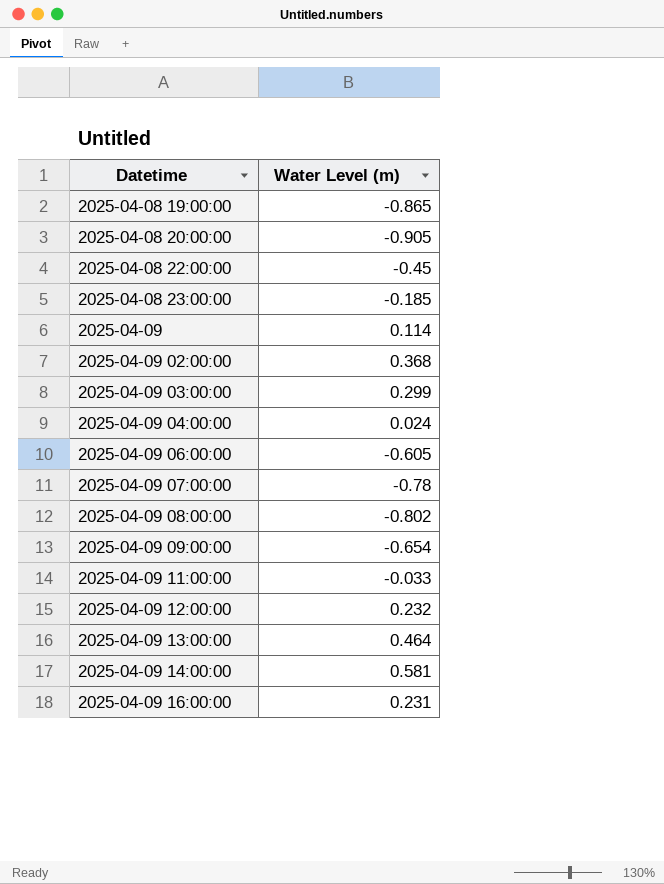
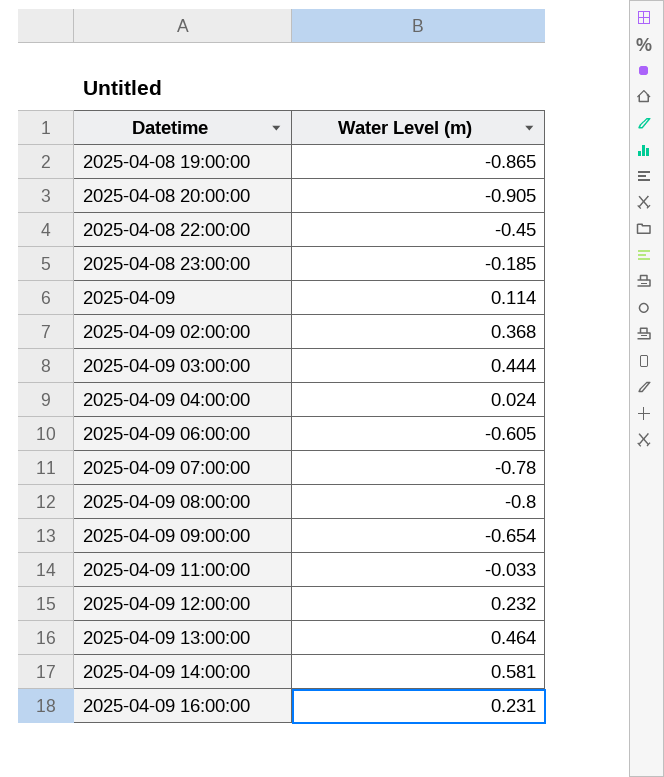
2025-04-09 03:00:00 | Water Level (m): 0.299 -> 0.444
2025-04-09 08:00:00 | Water Level (m): -0.802 -> -0.8

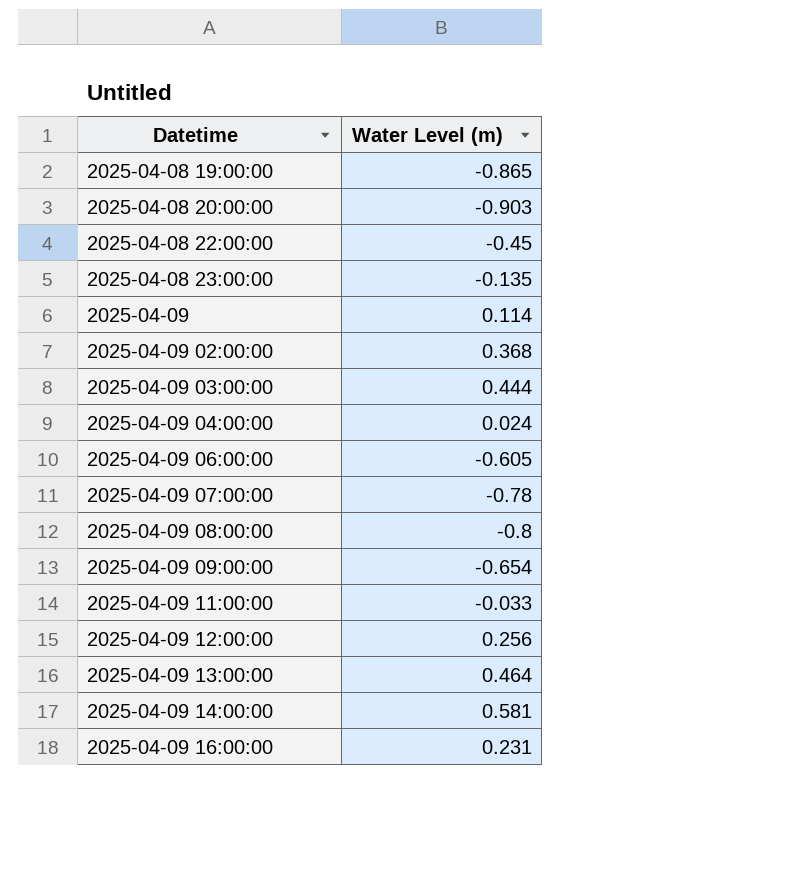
2025-04-08 20:00:00 | Water Level (m): -0.905 -> -0.903
2025-04-08 23:00:00 | Water Level (m): -0.185 -> -0.135
2025-04-09 12:00:00 | Water Level (m): 0.232 -> 0.256

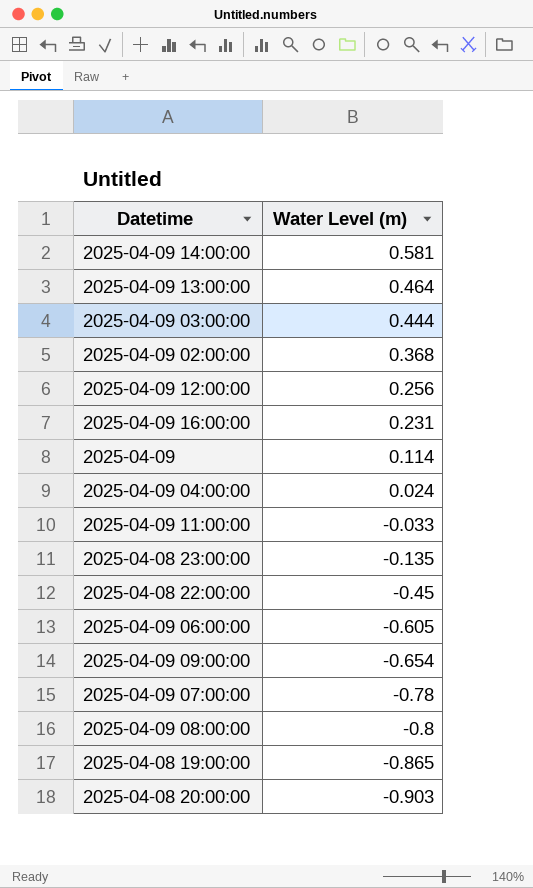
row order: Datetime ascending -> Water Level (m) descending

